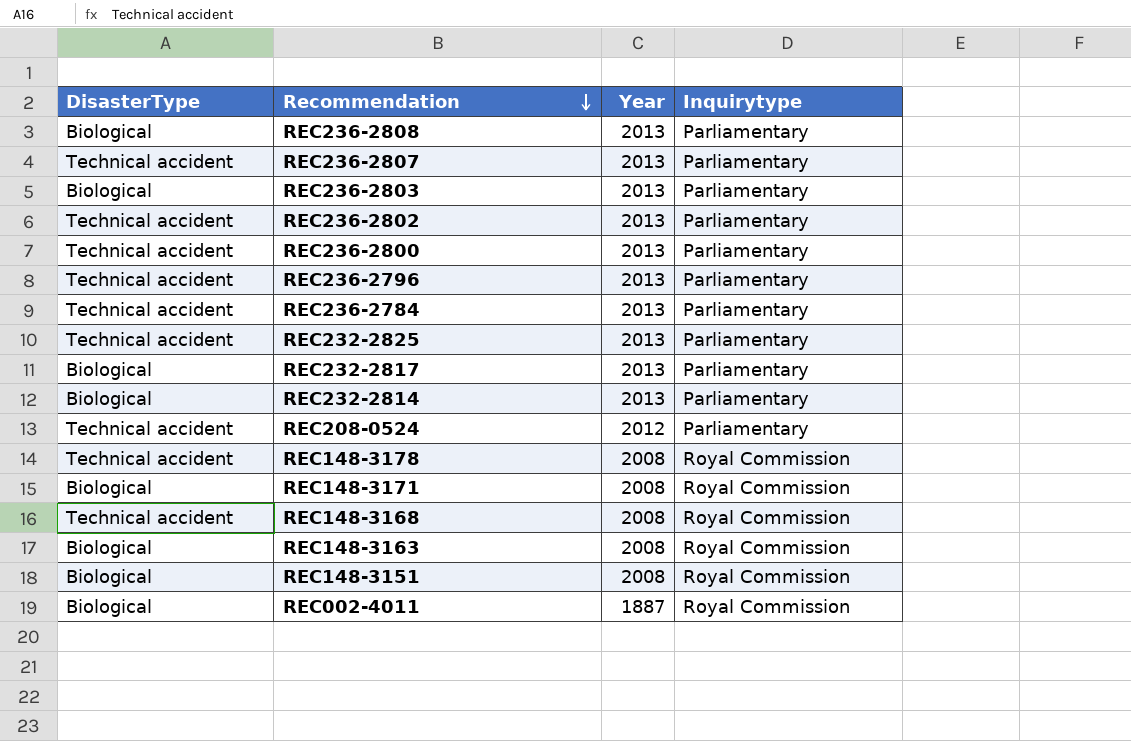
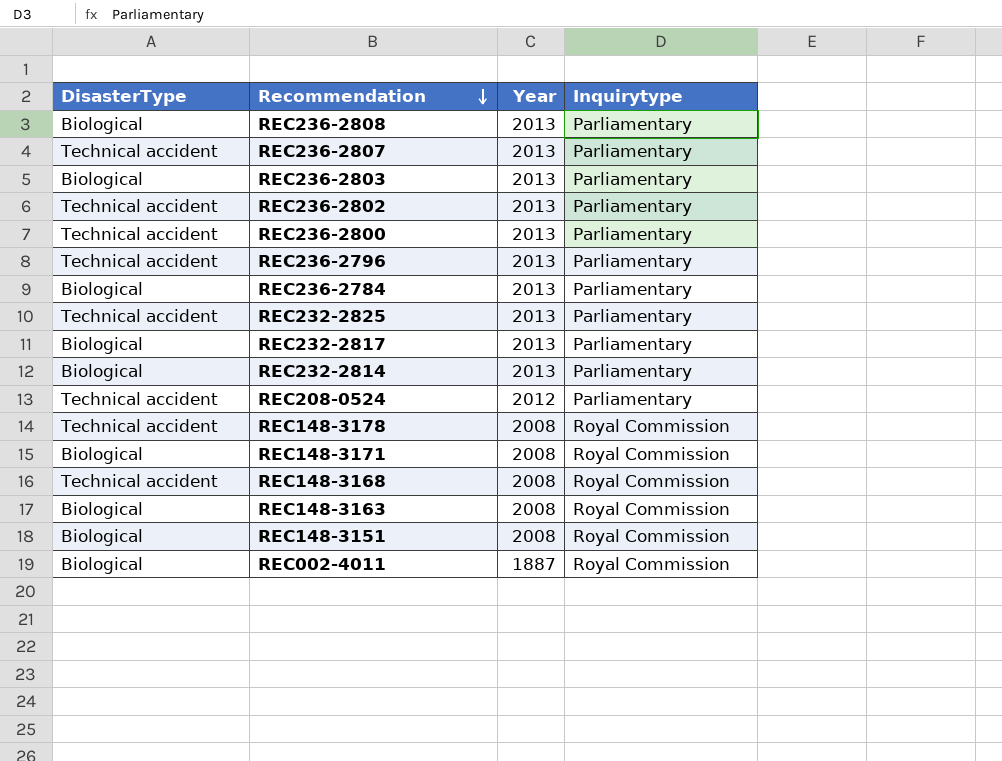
REC236-2784 | DisasterType: Technical accident -> Biological

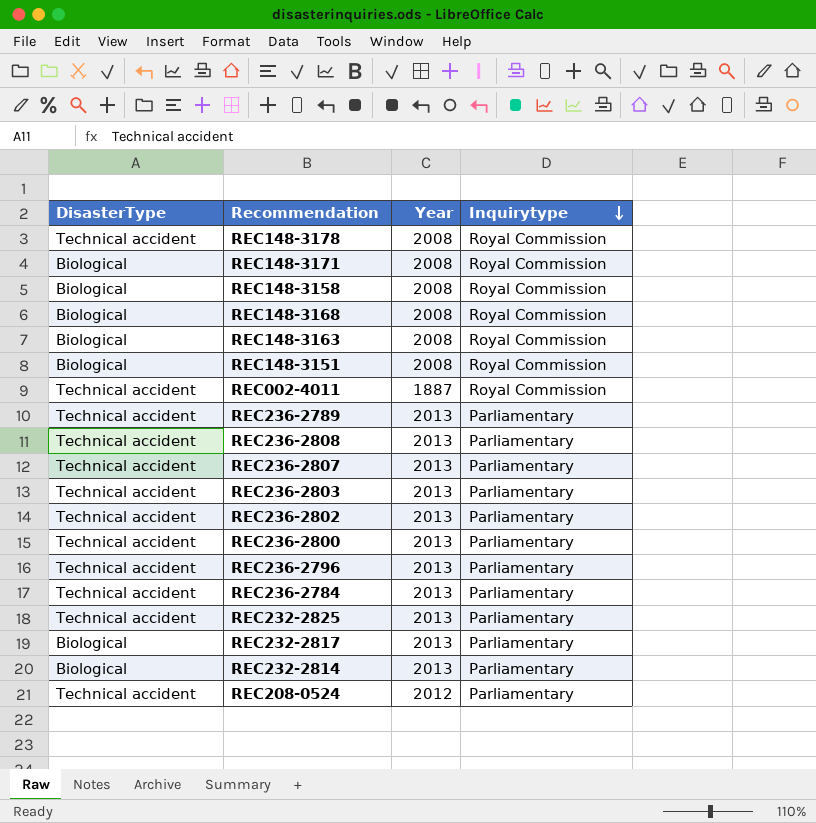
row order: Recommendation descending -> Inquirytype descending
row REC148-3158: none -> Biological | 2008 | Royal Commission
REC148-3168 | DisasterType: Technical accident -> Biological
REC002-4011 | DisasterType: Biological -> Technical accident
row REC236-2789: none -> Technical accident | 2013 | Parliamentary
REC236-2808 | DisasterType: Biological -> Technical accident
REC236-2803 | DisasterType: Biological -> Technical accident
REC236-2784 | DisasterType: Biological -> Technical accident

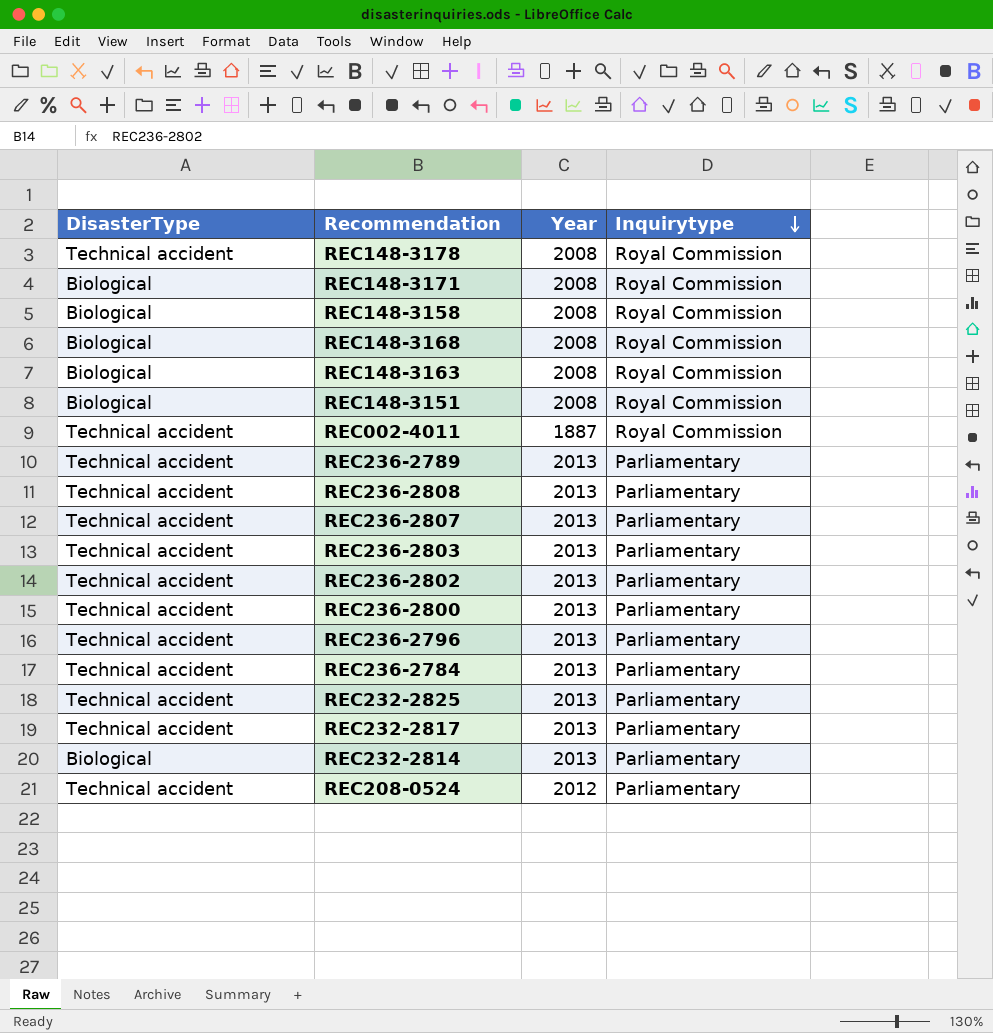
REC232-2817 | DisasterType: Biological -> Technical accident

